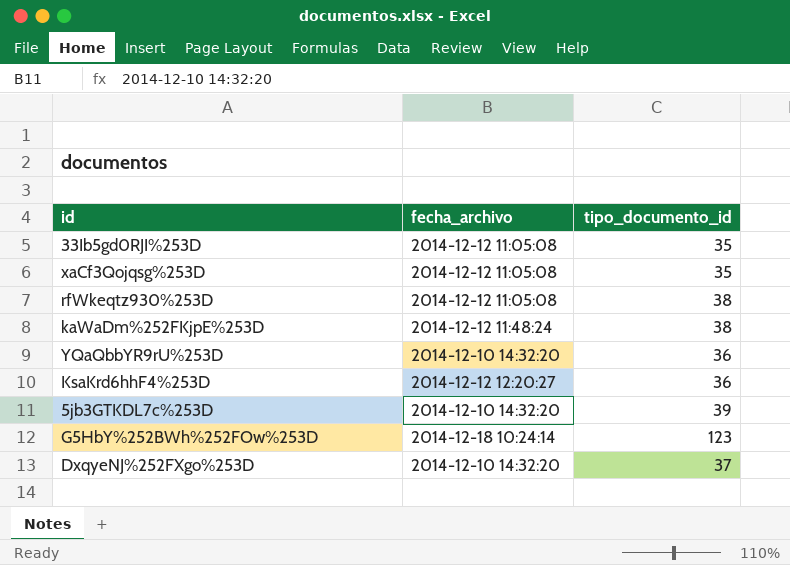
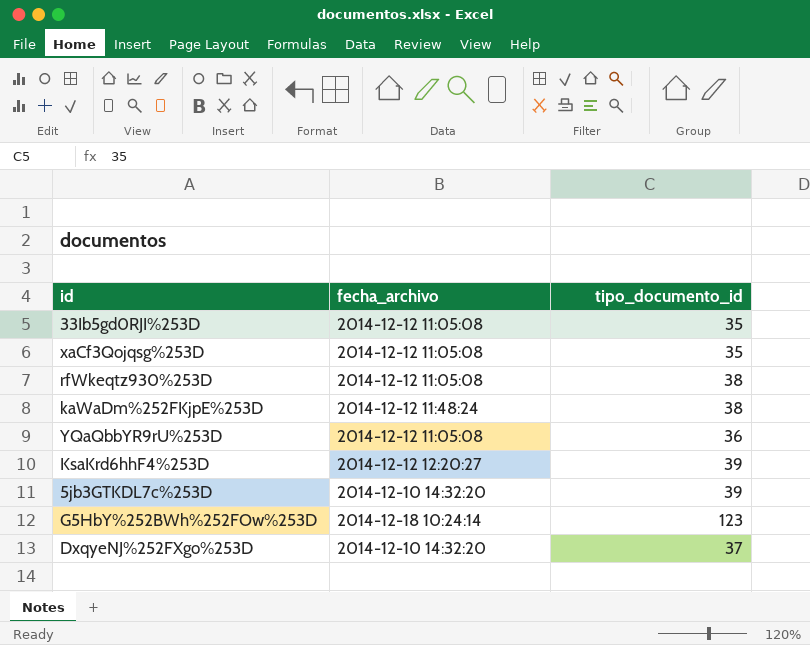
YQaQbbYR9rU%253D | fecha_archivo: 2014-12-10 14:32:20 -> 2014-12-12 11:05:08
KsaKrd6hhF4%253D | tipo_documento_id: 36 -> 39

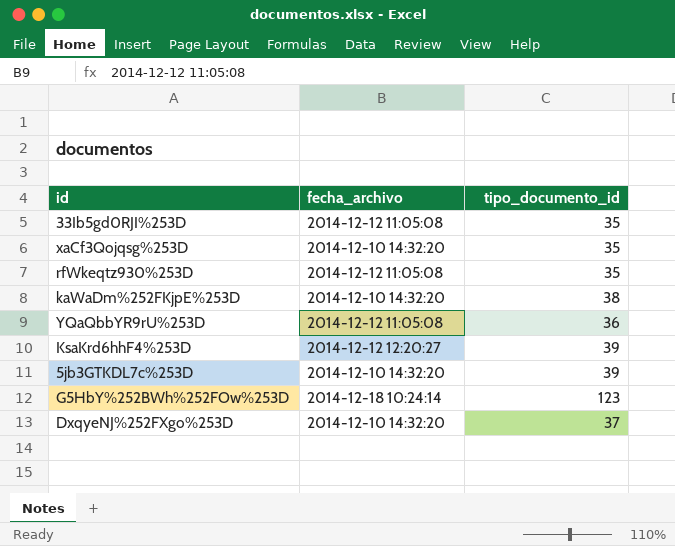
xaCf3Qojqsg%253D | fecha_archivo: 2014-12-12 11:05:08 -> 2014-12-10 14:32:20
rfWkeqtz930%253D | tipo_documento_id: 38 -> 35
kaWaDm%252FKjpE%253D | fecha_archivo: 2014-12-12 11:48:24 -> 2014-12-10 14:32:20

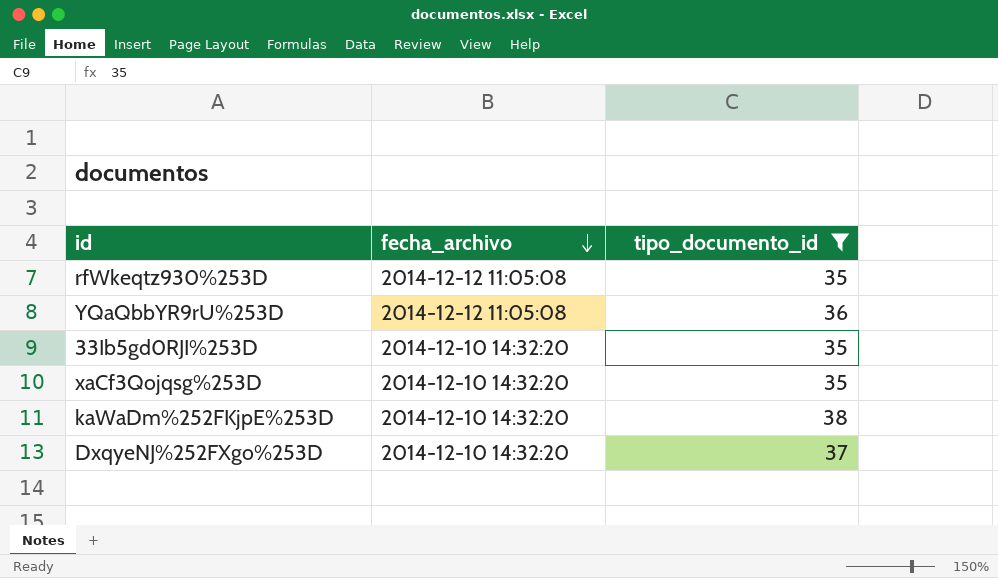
filter: none -> tipo_documento_id <= 38
row order: none -> fecha_archivo descending
33Ib5gd0RJI%253D | fecha_archivo: 2014-12-12 11:05:08 -> 2014-12-10 14:32:20

